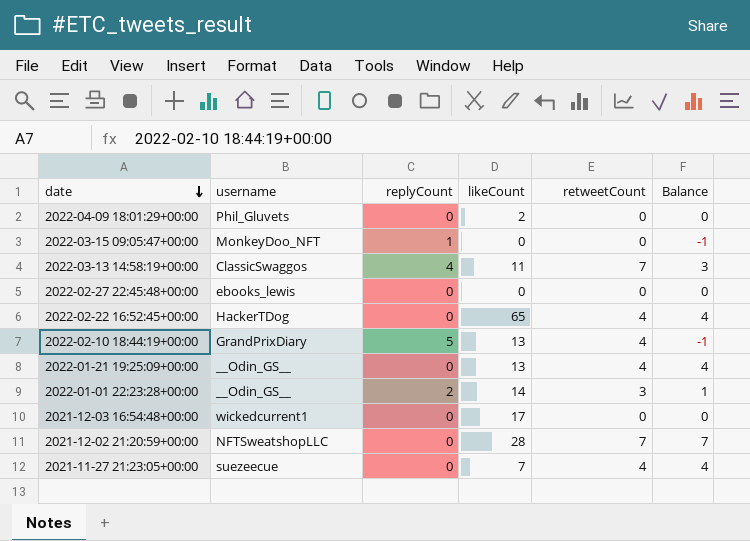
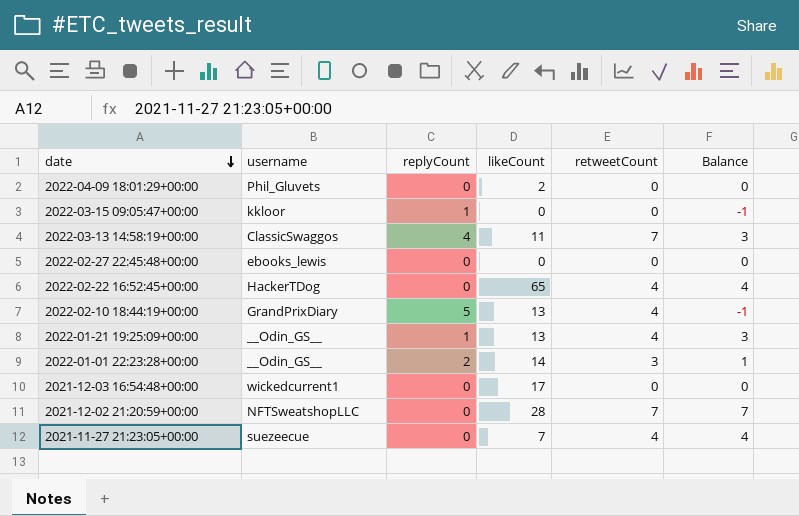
2022-03-15 09:05:47+00:00 | username: MonkeyDoo_NFT -> kkloor
2022-01-21 19:25:09+00:00 | replyCount: 0 -> 1
2022-01-21 19:25:09+00:00 | Balance: 4 -> 3

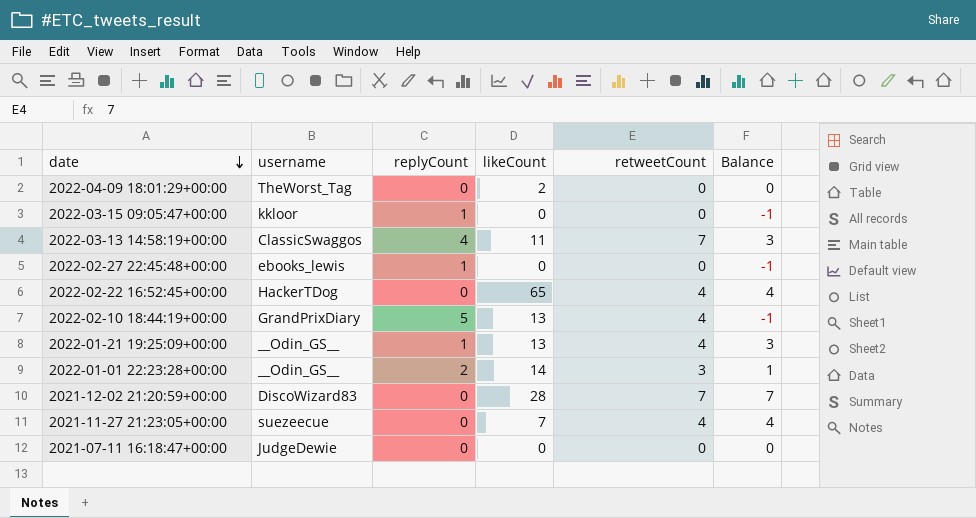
row 2021-12-03 16:54:48+00:00: wickedcurrent1 | 0 | 17 | 0 | 0 -> none
2022-04-09 18:01:29+00:00 | username: Phil_Gluvets -> TheWorst_Tag
2022-02-27 22:45:48+00:00 | replyCount: 0 -> 1
2022-02-27 22:45:48+00:00 | Balance: 0 -> -1
2021-12-02 21:20:59+00:00 | username: NFTSweatshopLLC -> DiscoWizard83
row 2021-07-11 16:18:47+00:00: none -> JudgeDewie | 0 | 0 | 0 | 0

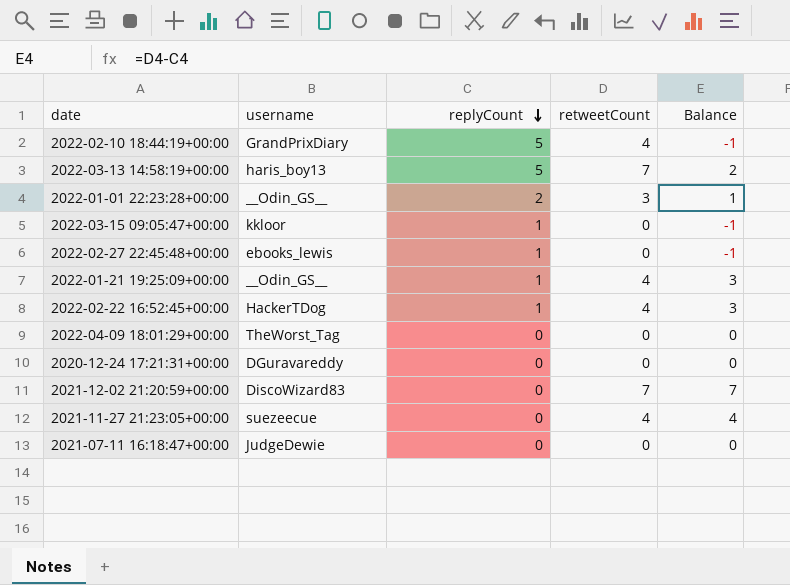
row order: date descending -> replyCount descending
column likeCount | position: 4 -> none
2022-03-13 14:58:19+00:00 | username: ClassicSwaggos -> haris_boy13
2022-03-13 14:58:19+00:00 | replyCount: 4 -> 5
2022-03-13 14:58:19+00:00 | Balance: 3 -> 2
2022-02-22 16:52:45+00:00 | replyCount: 0 -> 1
2022-02-22 16:52:45+00:00 | Balance: 4 -> 3
row 2020-12-24 17:21:31+00:00: none -> DGuravareddy | 0 | 0 | 0

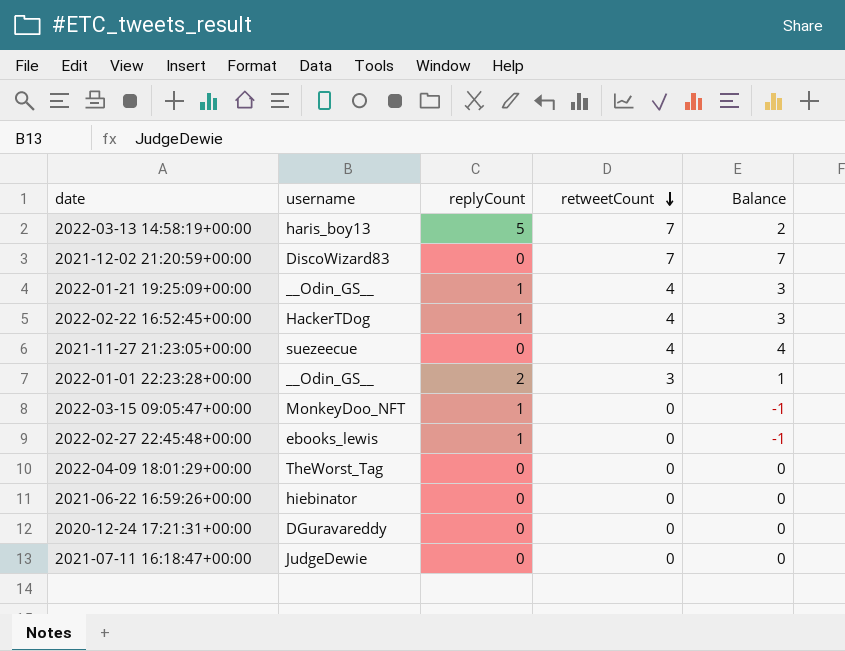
row order: replyCount descending -> retweetCount descending
row 2022-02-10 18:44:19+00:00: GrandPrixDiary | 5 | 4 | -1 -> none
2022-03-15 09:05:47+00:00 | username: kkloor -> MonkeyDoo_NFT
row 2021-06-22 16:59:26+00:00: none -> hiebinator | 0 | 0 | 0

